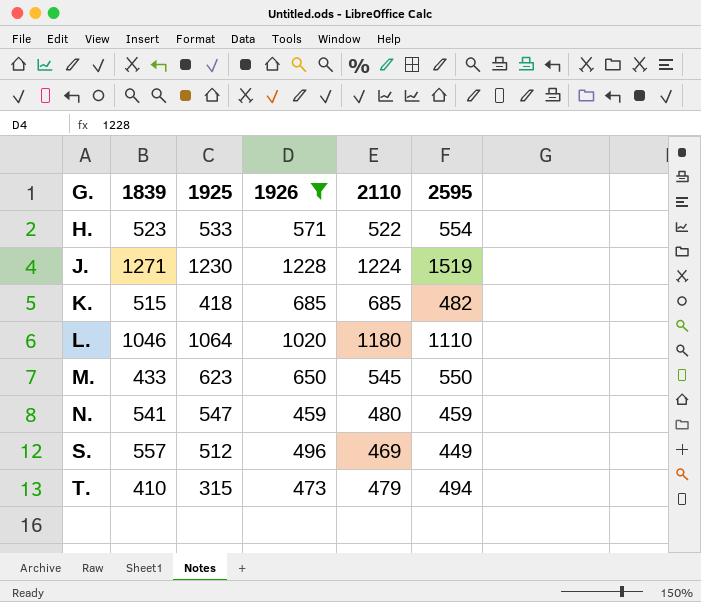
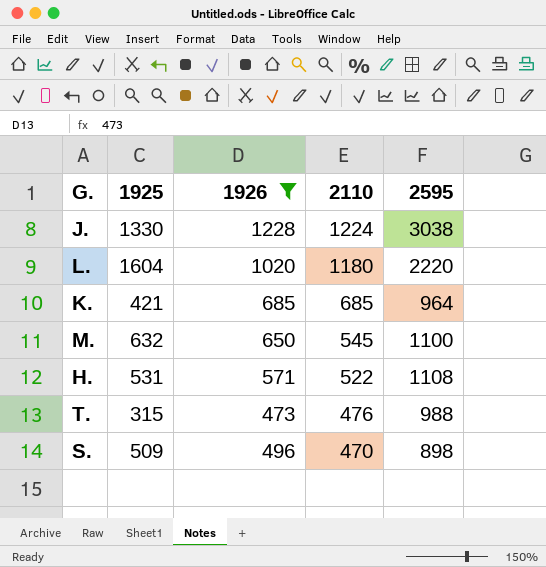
row order: G. ascending -> 2110 descending
column 1839 | position: 2 -> none
row N.: 541 | 547 | 459 | 480 | 459 -> none
J. | 1925: 1230 -> 1330
J. | 2595: 1519 -> 3038
L. | 1925: 1064 -> 1604
L. | 2595: 1110 -> 2220
K. | 1925: 418 -> 421
K. | 2595: 482 -> 964
M. | 1925: 623 -> 632
M. | 2595: 550 -> 1100
H. | 1925: 533 -> 531
H. | 2595: 554 -> 1108
T. | 2110: 479 -> 476
T. | 2595: 494 -> 988
S. | 1925: 512 -> 509
S. | 2110: 469 -> 470
S. | 2595: 449 -> 898

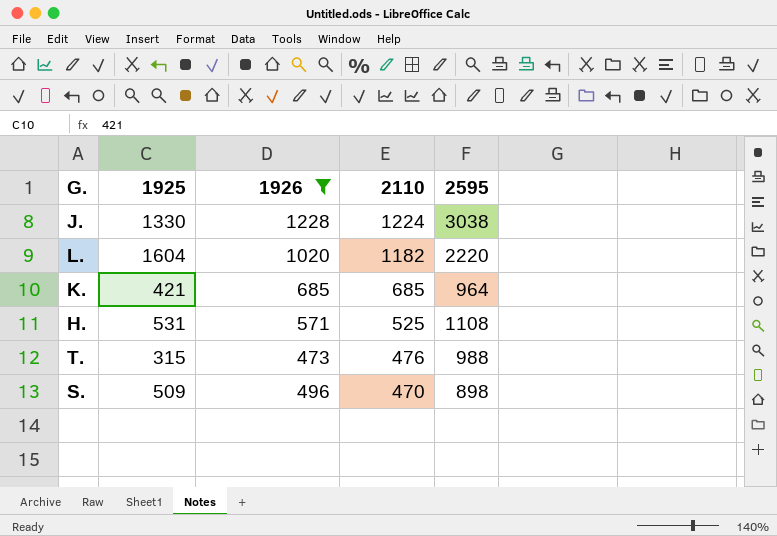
row M.: 632 | 650 | 545 | 1100 -> none
L. | 2110: 1180 -> 1182
H. | 2110: 522 -> 525

